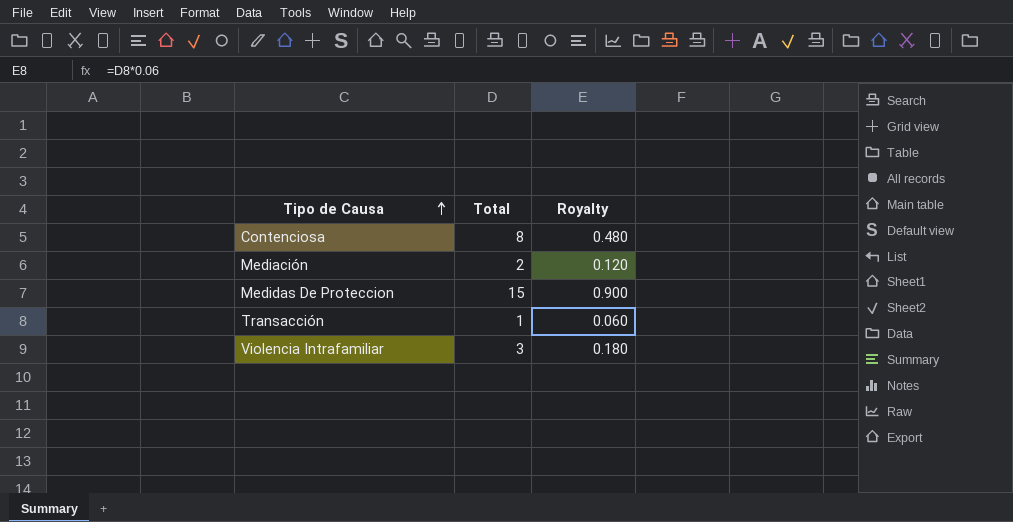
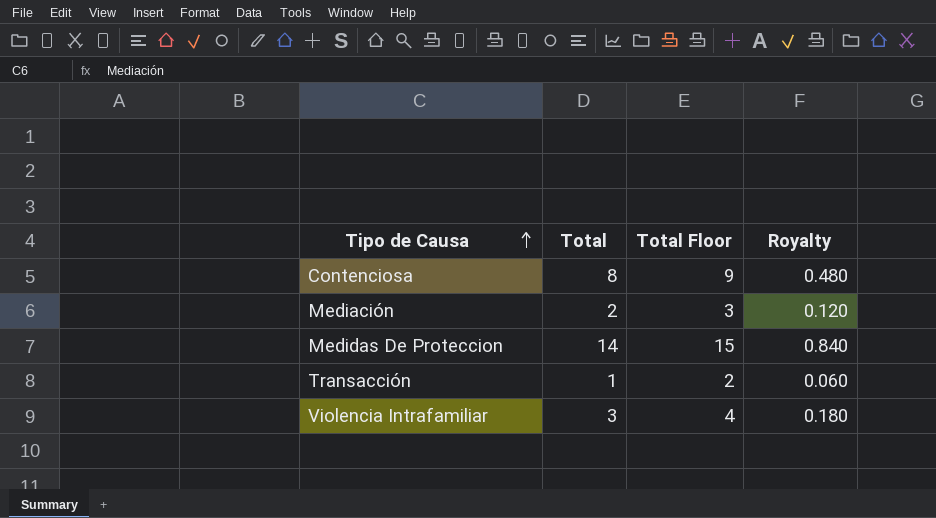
column Total Floor | formula: none -> [Total] + 1
Medidas De Proteccion | Total: 15 -> 14
Medidas De Proteccion | Royalty: 0.900 -> 0.840

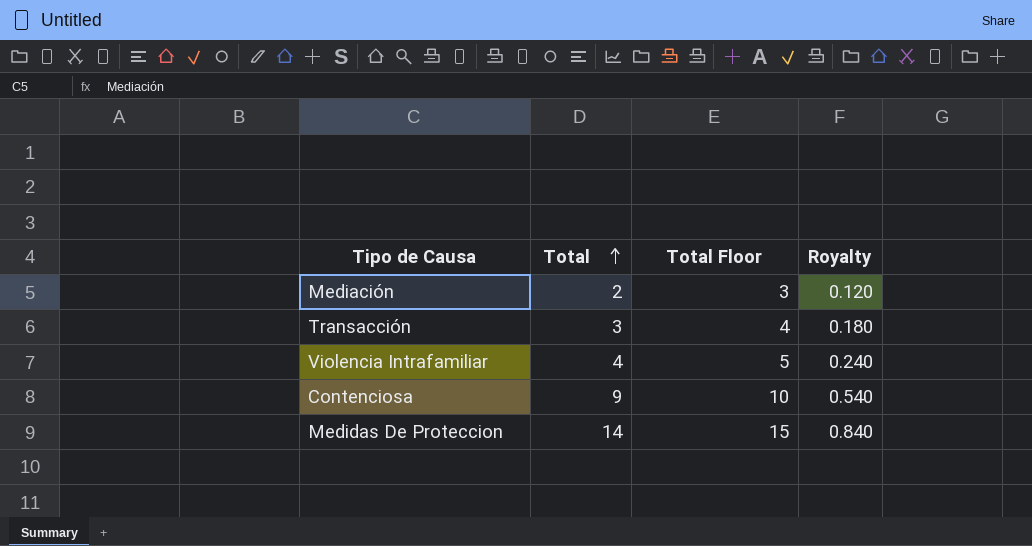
row order: Tipo de Causa ascending -> Total ascending
Transacción | Total: 1 -> 3
Transacción | Total Floor: 2 -> 4
Transacción | Royalty: 0.060 -> 0.180
Violencia Intrafamiliar | Total: 3 -> 4
Violencia Intrafamiliar | Total Floor: 4 -> 5
Violencia Intrafamiliar | Royalty: 0.180 -> 0.240
Contenciosa | Total: 8 -> 9
Contenciosa | Total Floor: 9 -> 10
Contenciosa | Royalty: 0.480 -> 0.540

